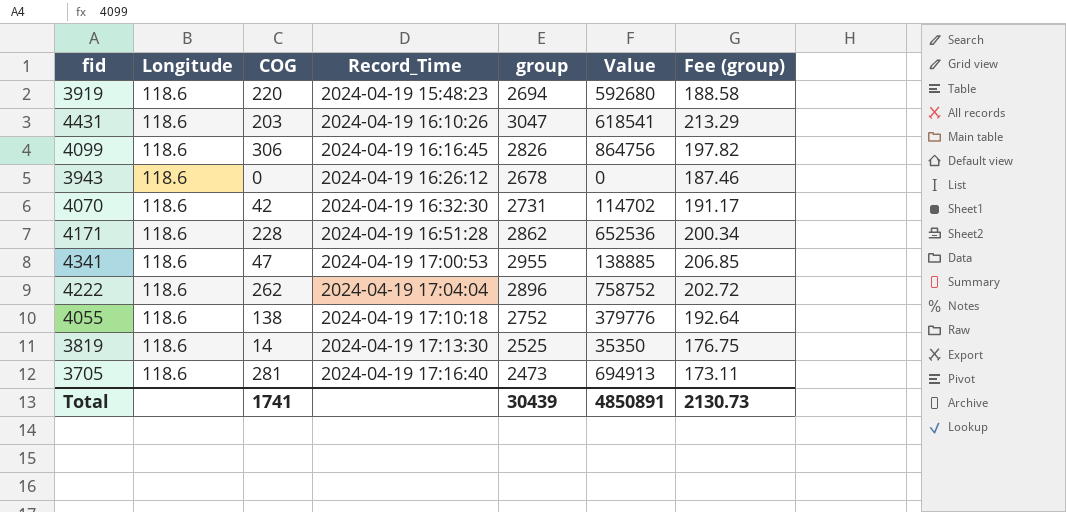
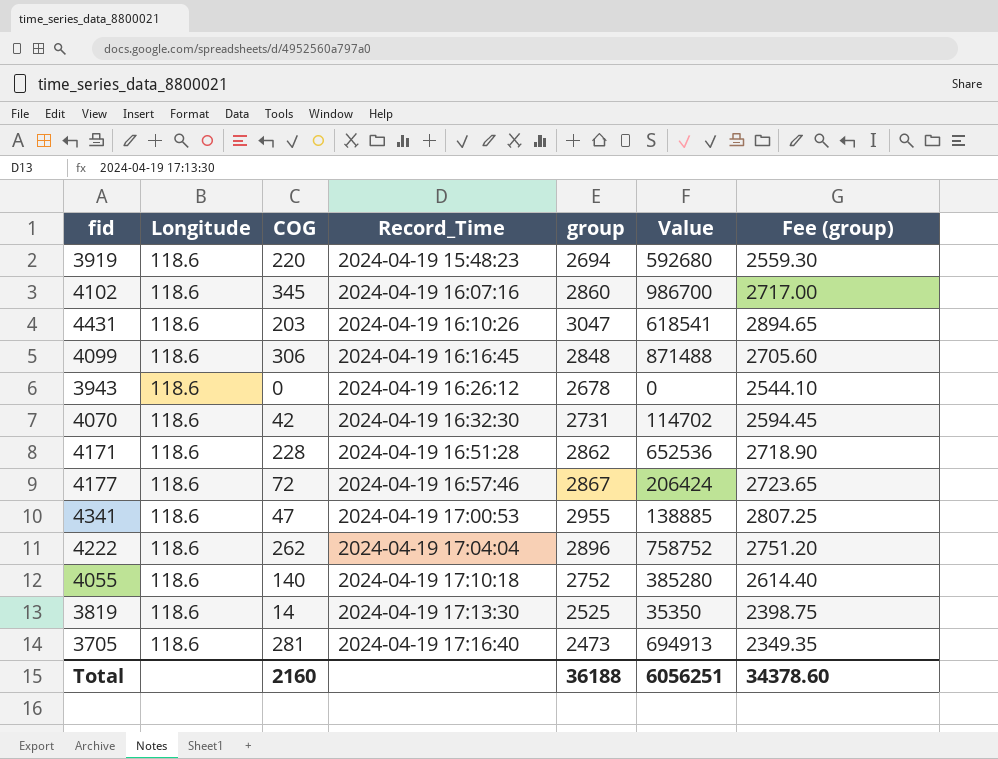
column Fee (group) | formula: [group] * 0.07 -> [group] * 0.95
row 4102: none -> 118.6 | 345 | 2024-04-19 16:07:16 | 2860 | 986700 | 2717.00
4099 | group: 2826 -> 2848
4099 | Value: 864756 -> 871488
row 4177: none -> 118.6 | 72 | 2024-04-19 16:57:46 | 2867 | 206424 | 2723.65
4055 | COG: 138 -> 140
4055 | Value: 379776 -> 385280
Total | COG: 1741 -> 2160
Total | group: 30439 -> 36188
Total | Value: 4850891 -> 6056251
Total | Fee (group): 2130.73 -> 34378.60

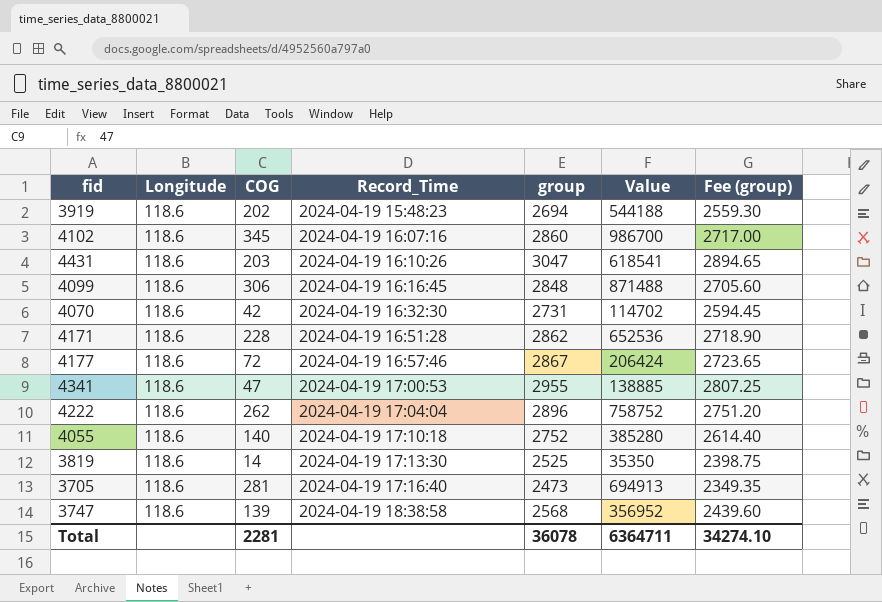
row 3943: 118.6 | 0 | 2024-04-19 16:26:12 | 2678 | 0 | 2544.10 -> none
3919 | COG: 220 -> 202
3919 | Value: 592680 -> 544188
row 3747: none -> 118.6 | 139 | 2024-04-19 18:38:58 | 2568 | 356952 | 2439.60
Total | COG: 2160 -> 2281
Total | group: 36188 -> 36078
Total | Value: 6056251 -> 6364711
Total | Fee (group): 34378.60 -> 34274.10

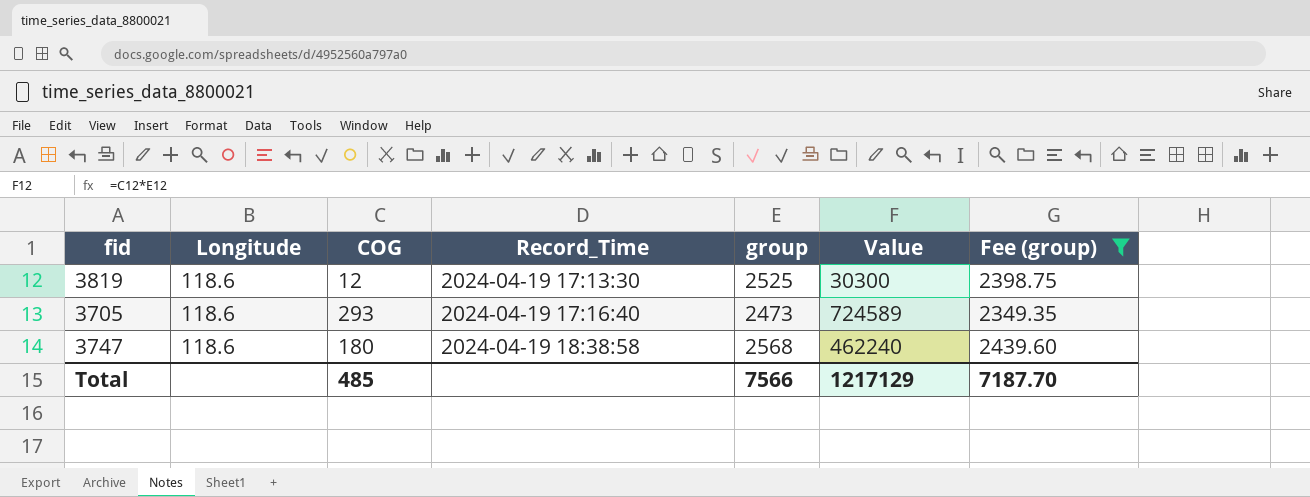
filter: none -> Fee (group) <= 2439.60
3819 | COG: 14 -> 12
3819 | Value: 35350 -> 30300
3705 | COG: 281 -> 293
3705 | Value: 694913 -> 724589
3747 | COG: 139 -> 180
3747 | Value: 356952 -> 462240
Total | COG: 2281 -> 485
Total | group: 36078 -> 7566
Total | Value: 6364711 -> 1217129
Total | Fee (group): 34274.10 -> 7187.70

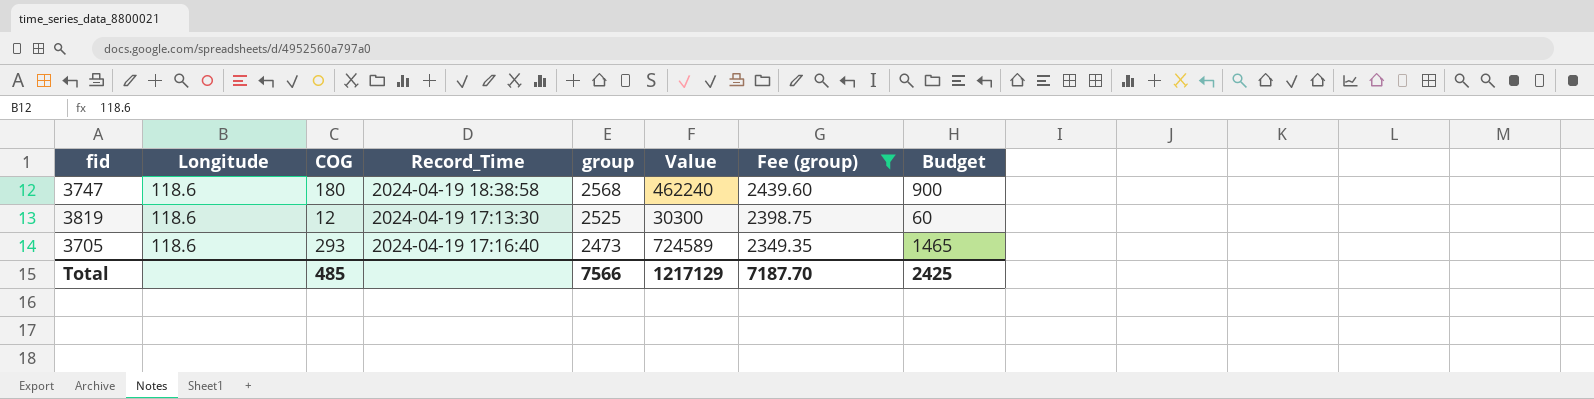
row order: Record_Time ascending -> group descending
column Budget | formula: none -> [COG] * 5

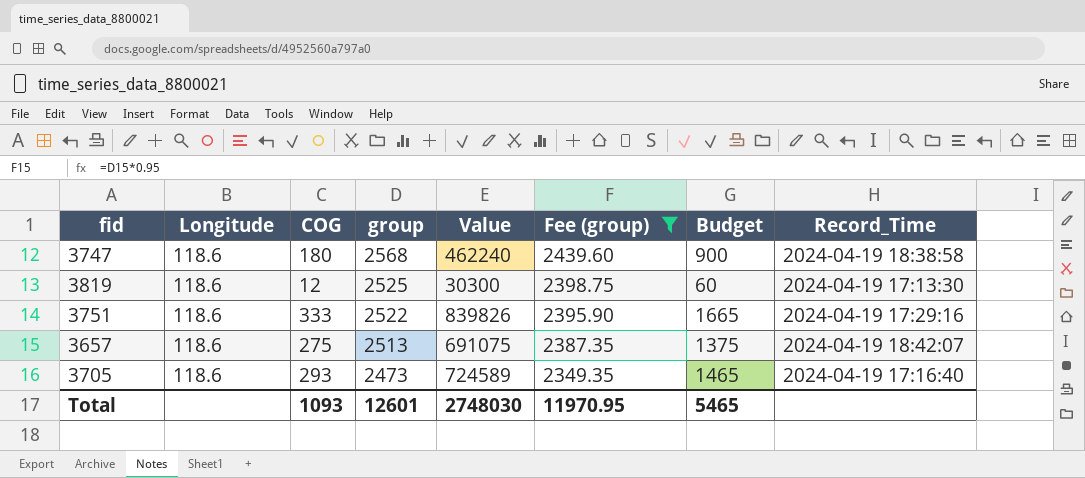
column Record_Time | position: 4 -> 8
row 3751: none -> 118.6 | 333 | 2522 | 839826 | 2395.90 | 1665 | 2024-04-19 17:29:16
row 3657: none -> 118.6 | 275 | 2513 | 691075 | 2387.35 | 1375 | 2024-04-19 18:42:07
Total | COG: 485 -> 1093
Total | group: 7566 -> 12601
Total | Value: 1217129 -> 2748030
Total | Fee (group): 7187.70 -> 11970.95
Total | Budget: 2425 -> 5465

